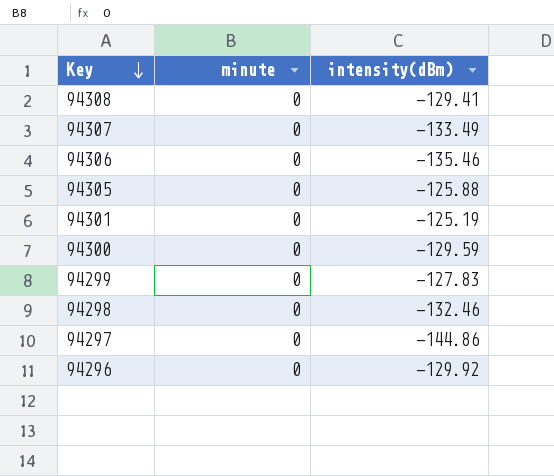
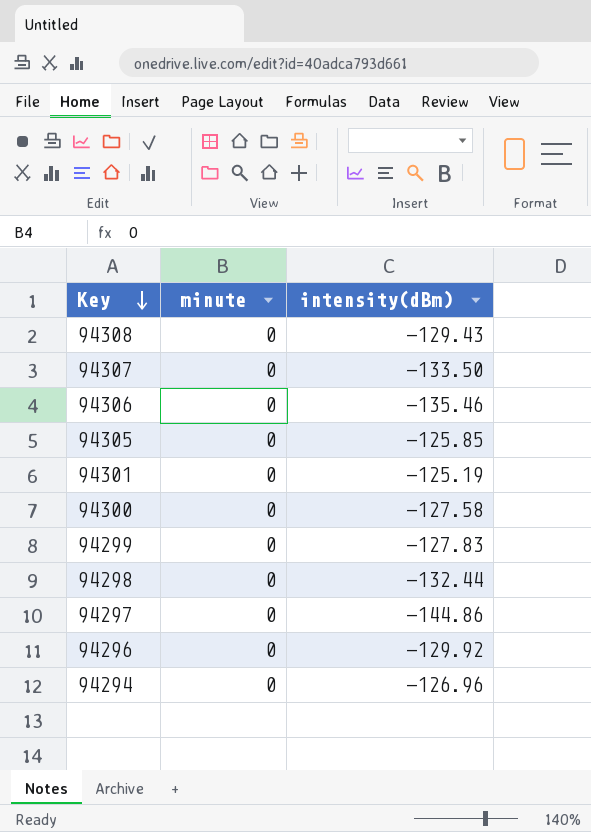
94308 | intensity(dBm): -129.41 -> -129.43
94307 | intensity(dBm): -133.49 -> -133.50
94305 | intensity(dBm): -125.88 -> -125.85
94300 | intensity(dBm): -129.59 -> -127.58
94298 | intensity(dBm): -132.46 -> -132.44
row 94294: none -> 0 | -126.96

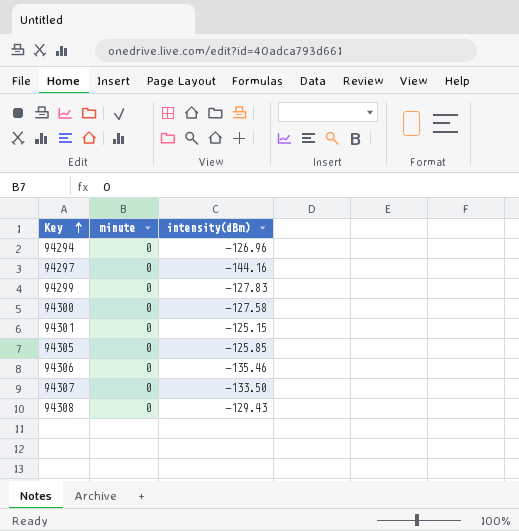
row order: Key descending -> Key ascending
row 94298: 0 | -132.44 -> none
row 94296: 0 | -129.92 -> none
94297 | intensity(dBm): -144.86 -> -144.16
94301 | intensity(dBm): -125.19 -> -125.15

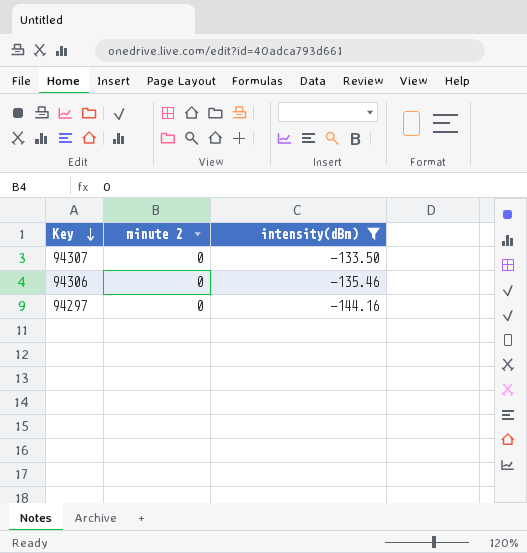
filter: none -> intensity(dBm) <= -133.50
row order: Key ascending -> Key descending
column name: minute -> minute 2

